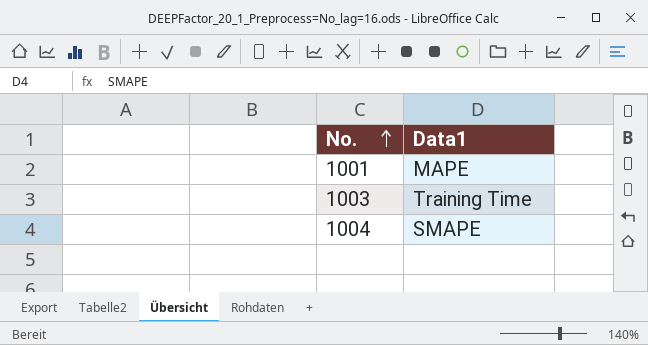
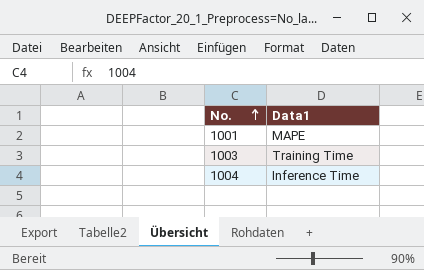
1004 | Data1: SMAPE -> Inference Time

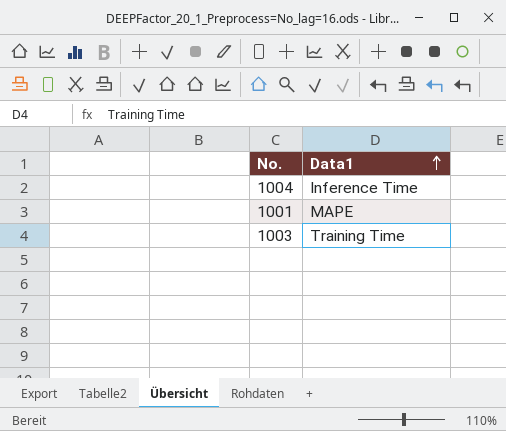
row order: No. ascending -> Data1 ascending

